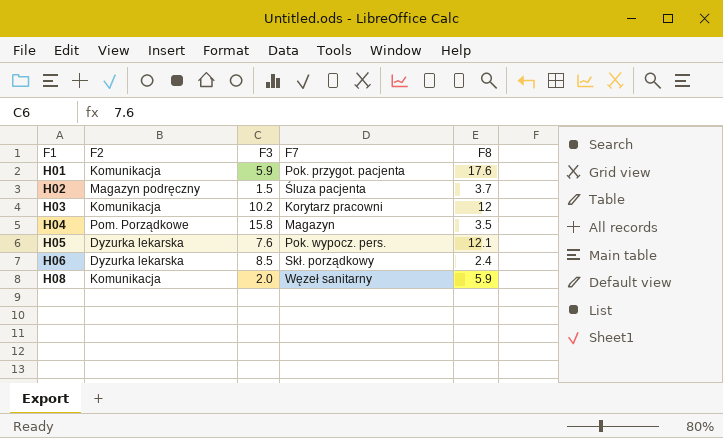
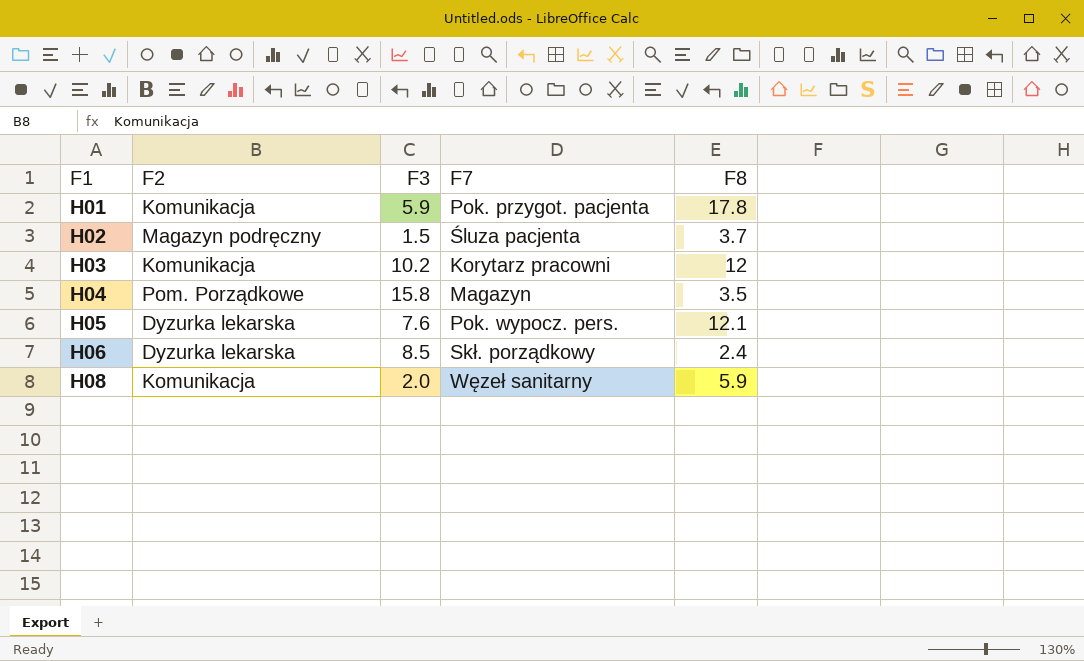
H01 | F8: 17.6 -> 17.8

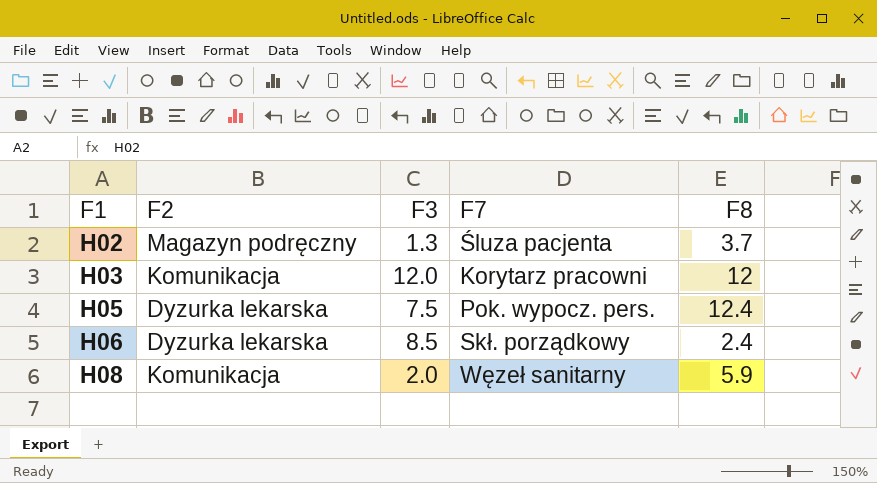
row H01: Komunikacja | 5.9 | Pok. przygot. pacjenta | 17.8 -> none
row H04: Pom. Porządkowe | 15.8 | Magazyn | 3.5 -> none
H02 | F3: 1.5 -> 1.3
H03 | F3: 10.2 -> 12.0
H05 | F3: 7.6 -> 7.5
H05 | F8: 12.1 -> 12.4

